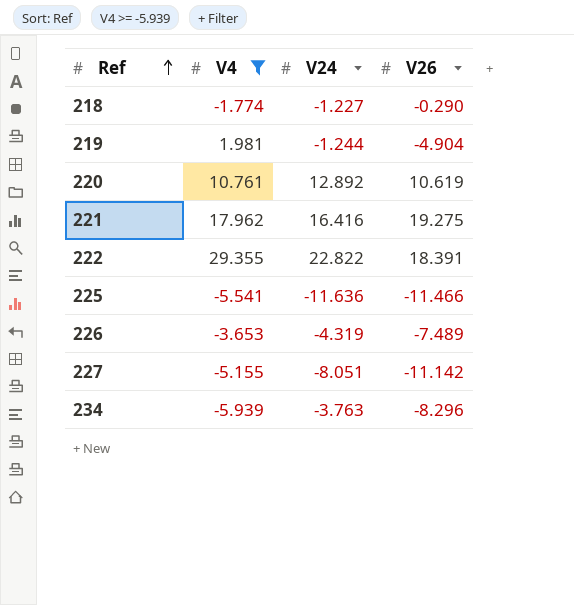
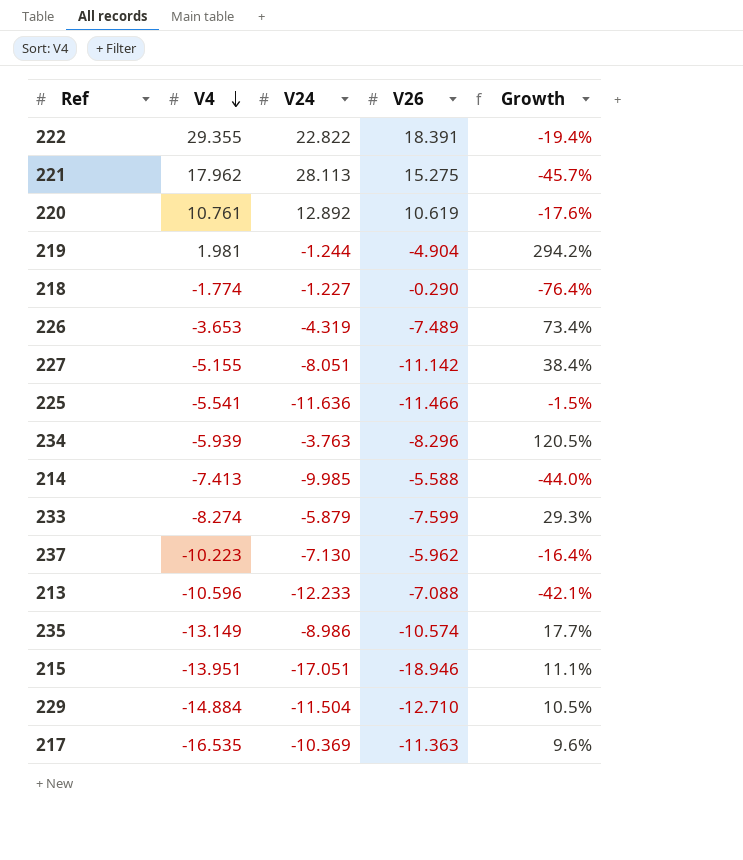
filter: V4 >= -5.939 -> none
row order: Ref ascending -> V4 descending
column Growth | formula: none -> ([V26] - [V24]) / [V24]
221 | V24: 16.416 -> 28.113
221 | V26: 19.275 -> 15.275

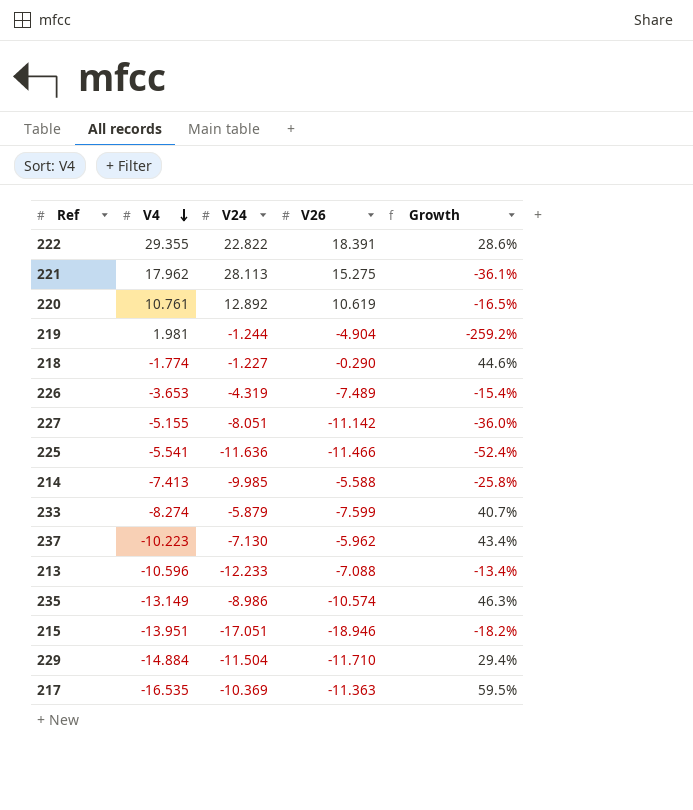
column Growth | formula: ([V26] - [V24]) / [V24] -> ([V4] - [V24]) / [V24]
row 234: -5.939 | -3.763 | -8.296 | 120.5% -> none
229 | V26: -12.710 -> -11.710

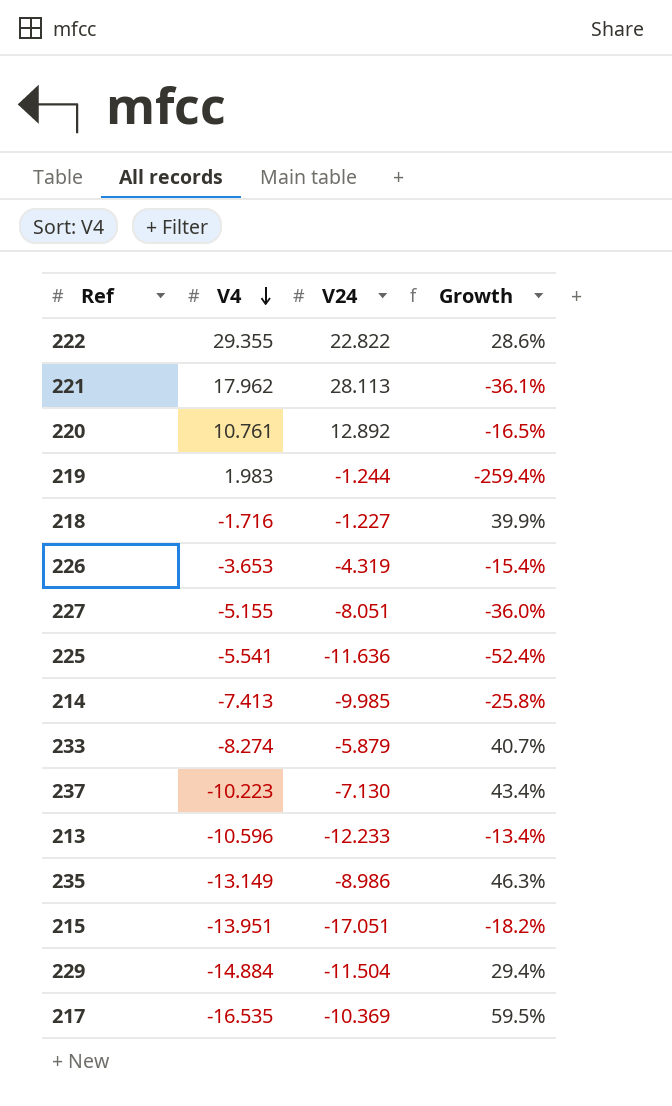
column V26 | position: 4 -> none
219 | V4: 1.981 -> 1.983
219 | Growth: -259.2% -> -259.4%
218 | V4: -1.774 -> -1.716
218 | Growth: 44.6% -> 39.9%

